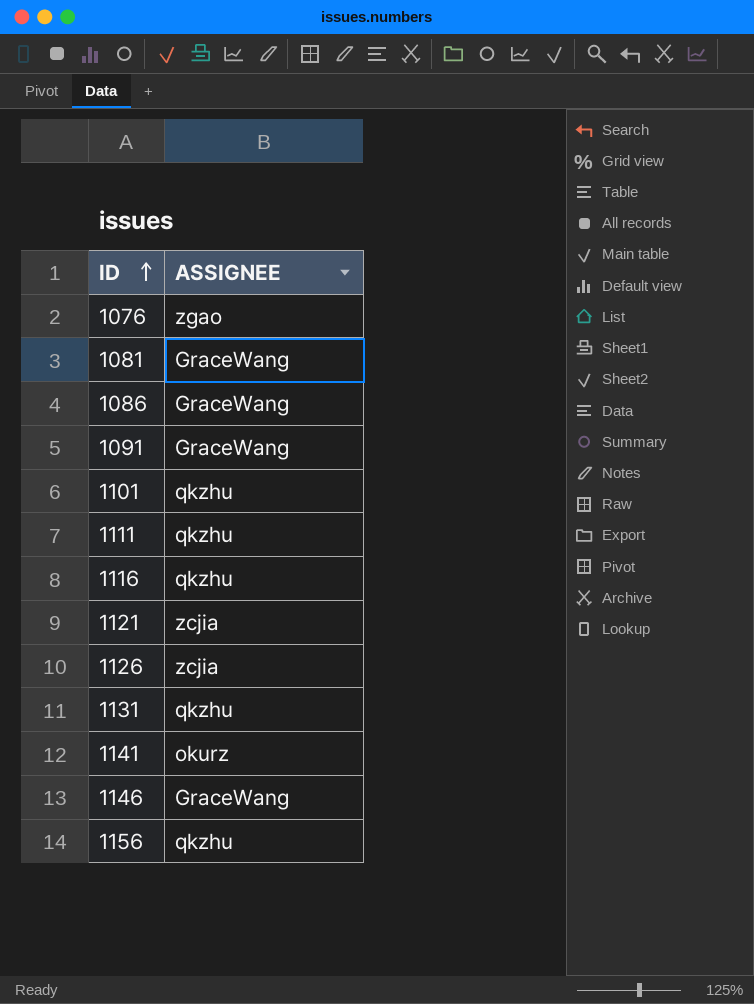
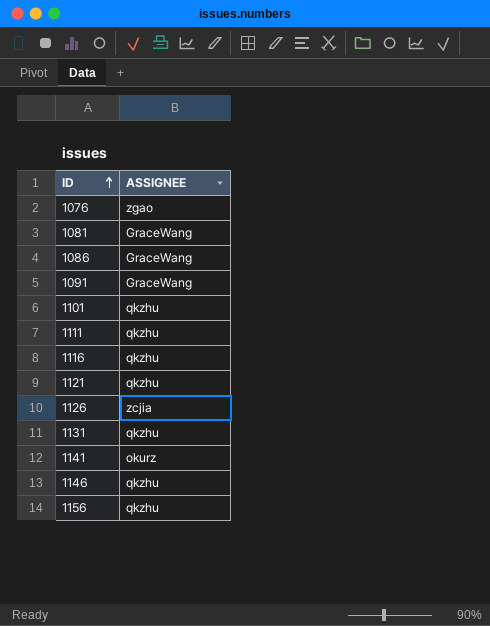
1121 | ASSIGNEE: zcjia -> qkzhu
1146 | ASSIGNEE: GraceWang -> qkzhu

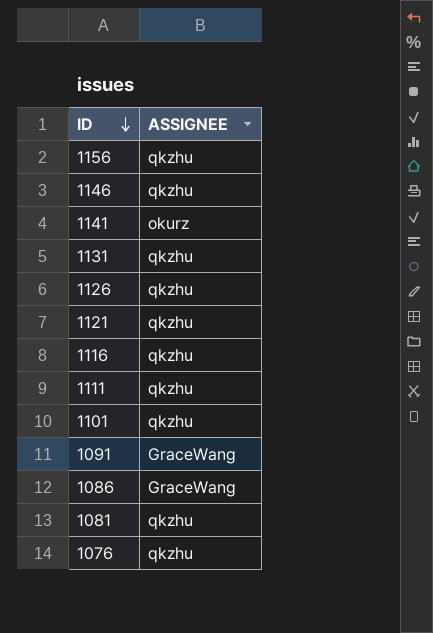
row order: ID ascending -> ID descending
1126 | ASSIGNEE: zcjia -> qkzhu
1081 | ASSIGNEE: GraceWang -> qkzhu
1076 | ASSIGNEE: zgao -> qkzhu

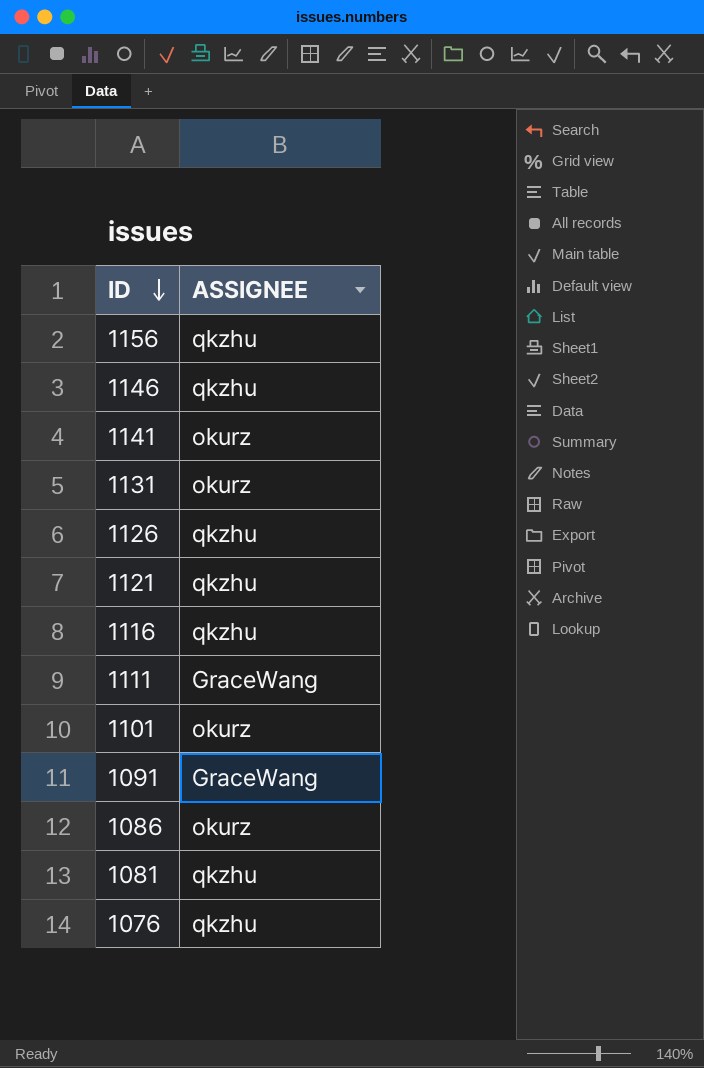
1131 | ASSIGNEE: qkzhu -> okurz
1111 | ASSIGNEE: qkzhu -> GraceWang
1101 | ASSIGNEE: qkzhu -> okurz
1086 | ASSIGNEE: GraceWang -> okurz

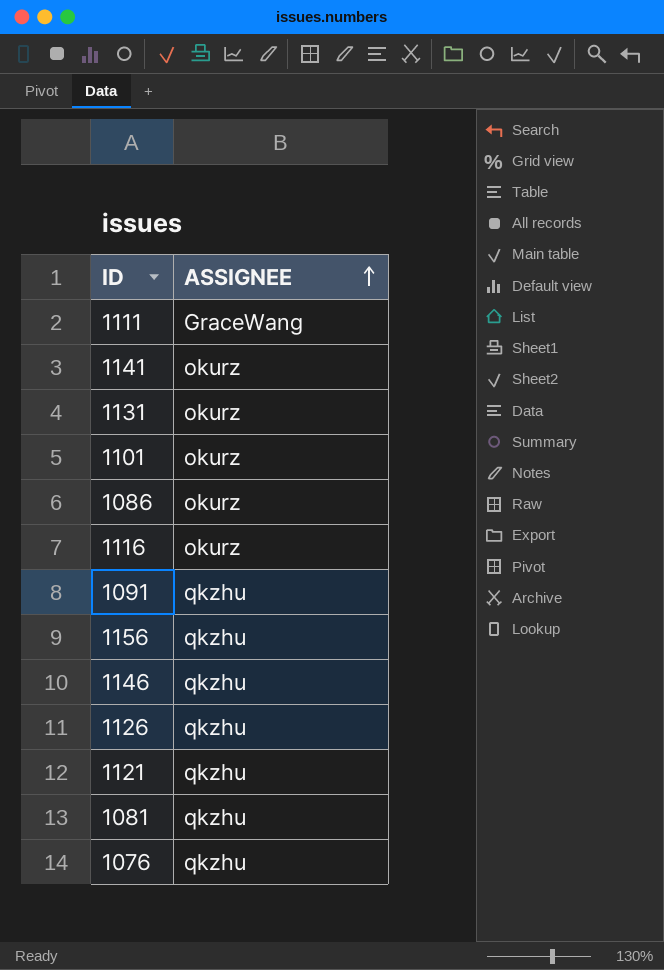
row order: ID descending -> ASSIGNEE ascending
1116 | ASSIGNEE: qkzhu -> okurz
1091 | ASSIGNEE: GraceWang -> qkzhu

